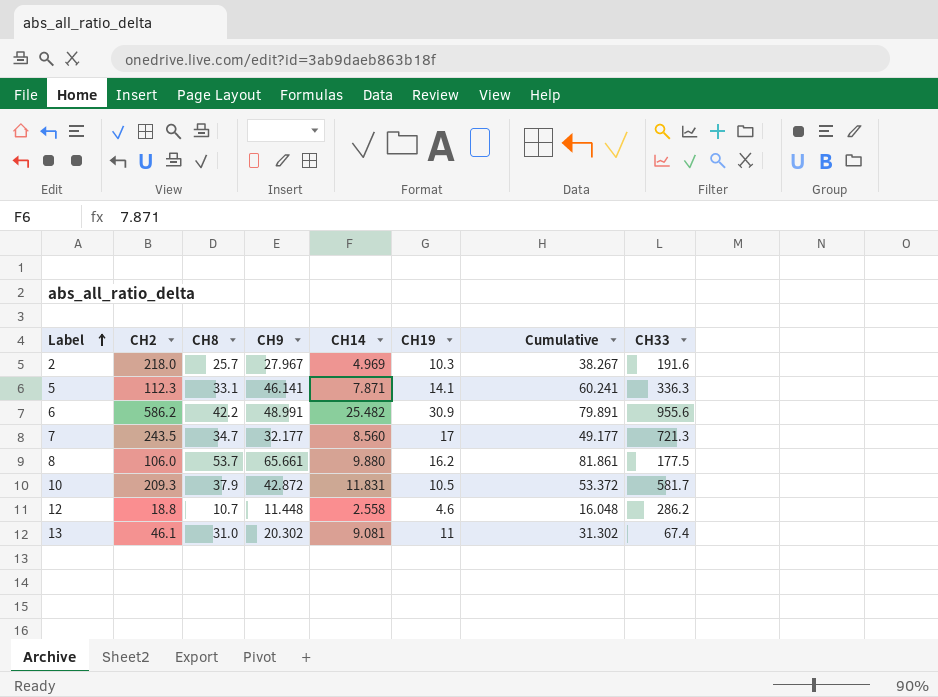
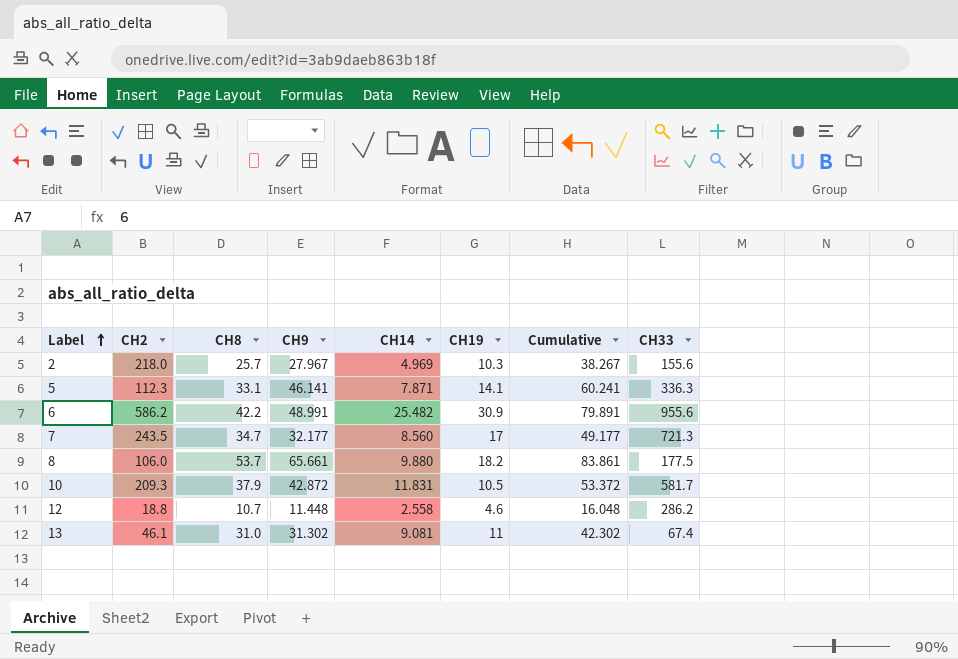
2 | CH33: 191.6 -> 155.6
8 | CH19: 16.2 -> 18.2
8 | Cumulative: 81.861 -> 83.861
13 | CH9: 20.302 -> 31.302
13 | Cumulative: 31.302 -> 42.302

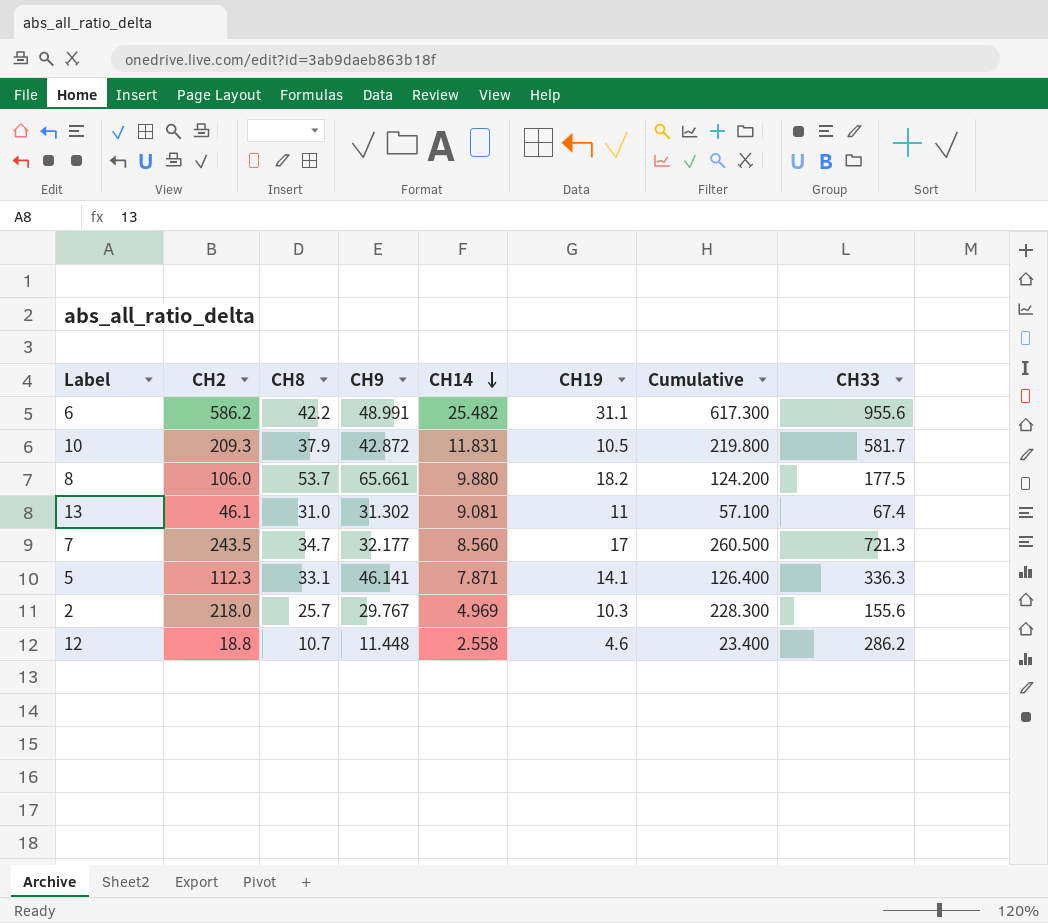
row order: Label ascending -> CH14 descending
column Cumulative | formula: [CH9] + [CH19] -> [CH2] + [CH19]
6 | CH19: 30.9 -> 31.1
2 | CH9: 27.967 -> 29.767

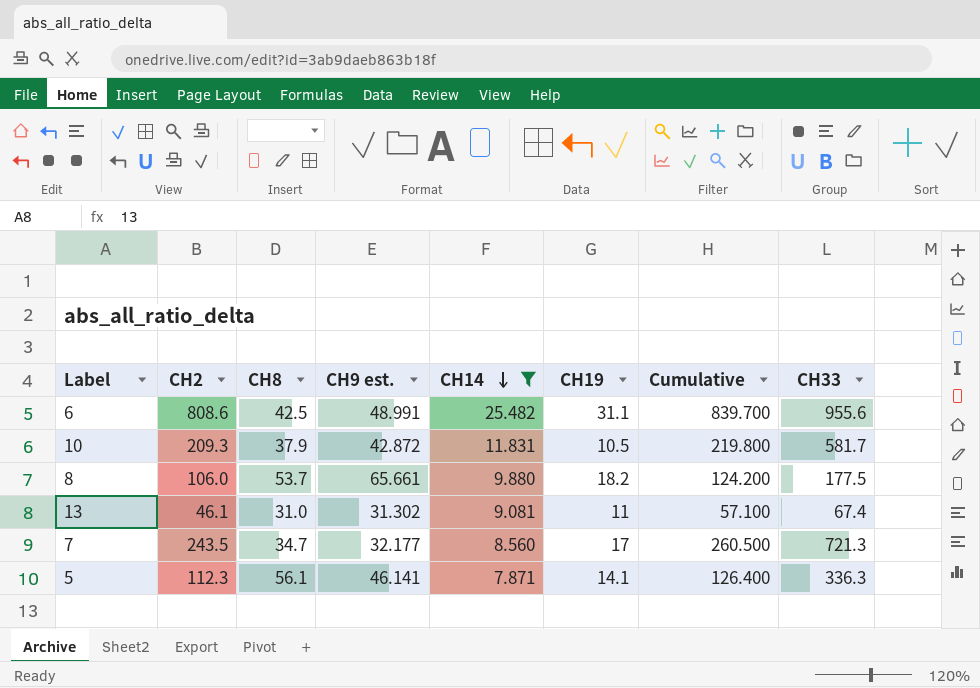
filter: none -> CH14 >= 7.871
column name: CH9 -> CH9 est.
6 | CH2: 586.2 -> 808.6
6 | CH8: 42.2 -> 42.5
6 | Cumulative: 617.300 -> 839.700
5 | CH8: 33.1 -> 56.1

